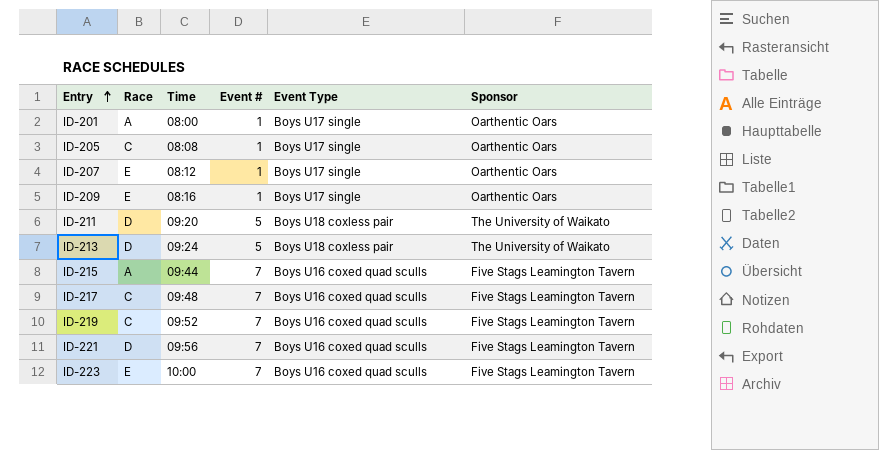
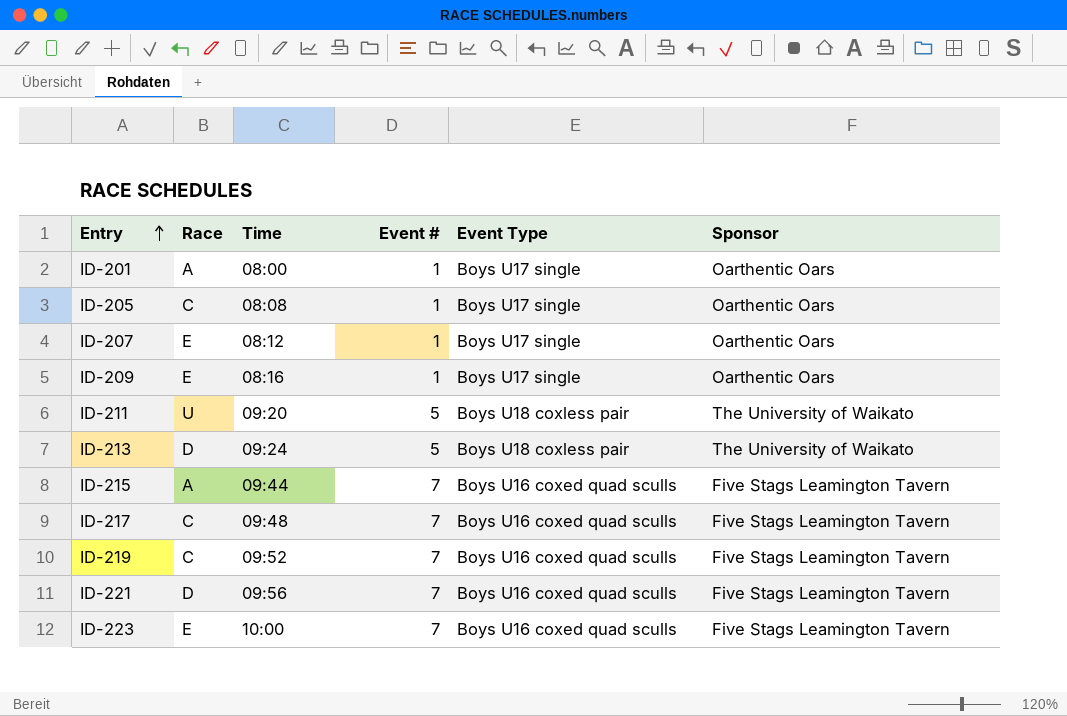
ID-211 | Race: D -> U

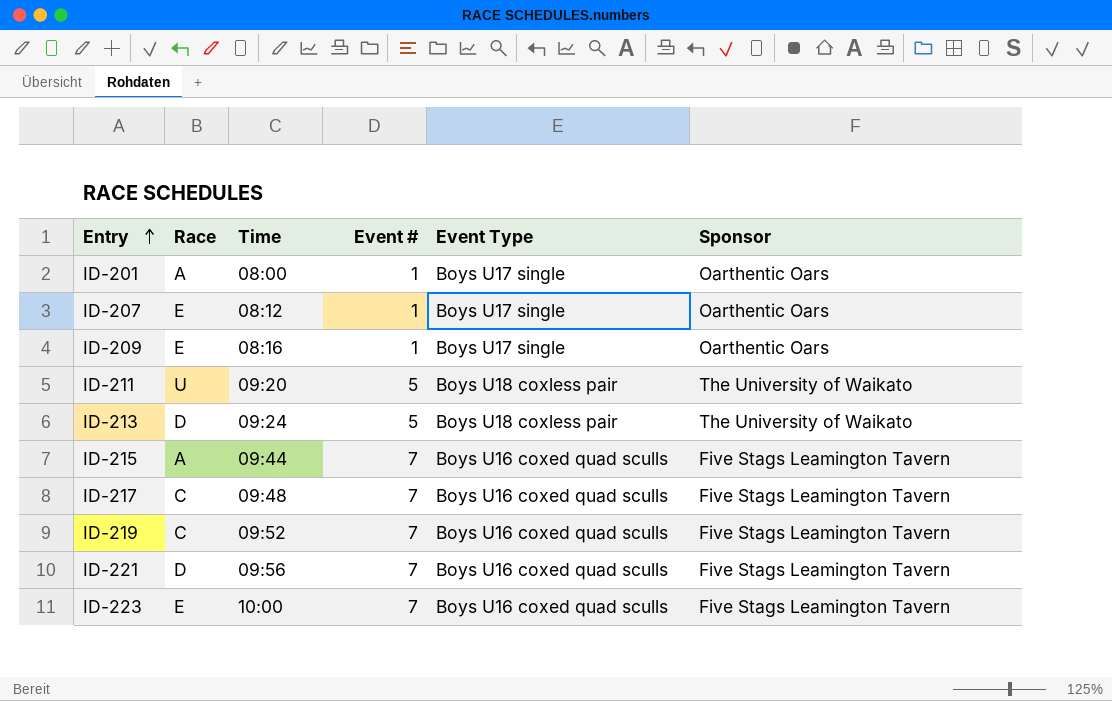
row ID-205: C | 08:08 | 1 | Boys U17 single | Oarthentic Oars -> none

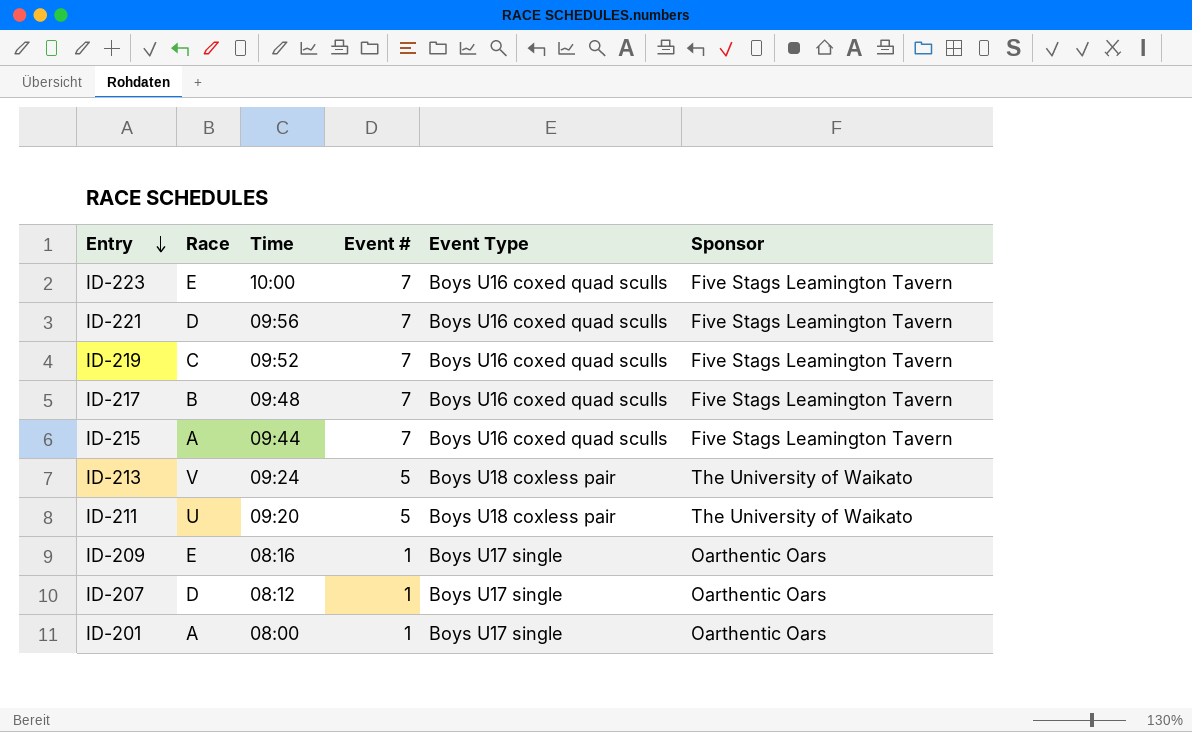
row order: Entry ascending -> Entry descending
ID-217 | Race: C -> B
ID-213 | Race: D -> V
ID-207 | Race: E -> D

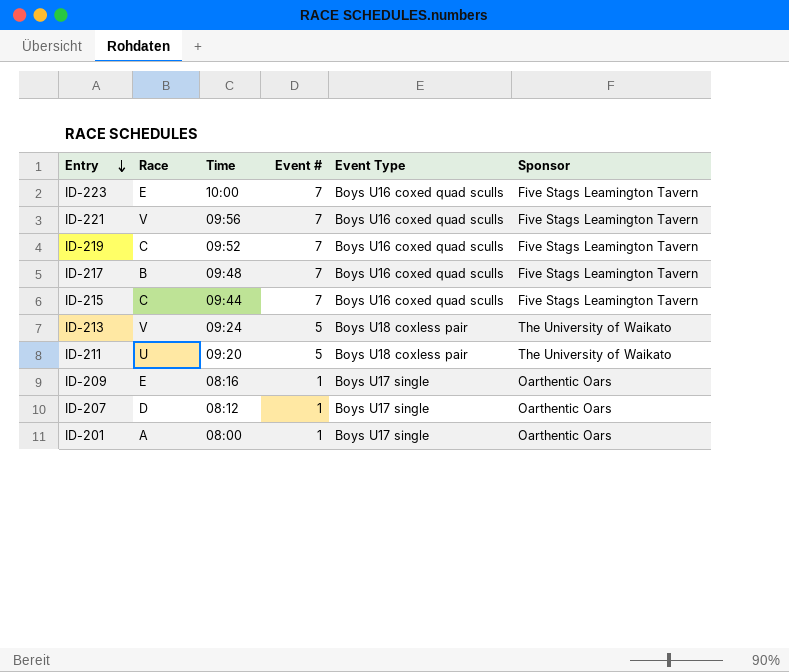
ID-221 | Race: D -> V
ID-215 | Race: A -> C

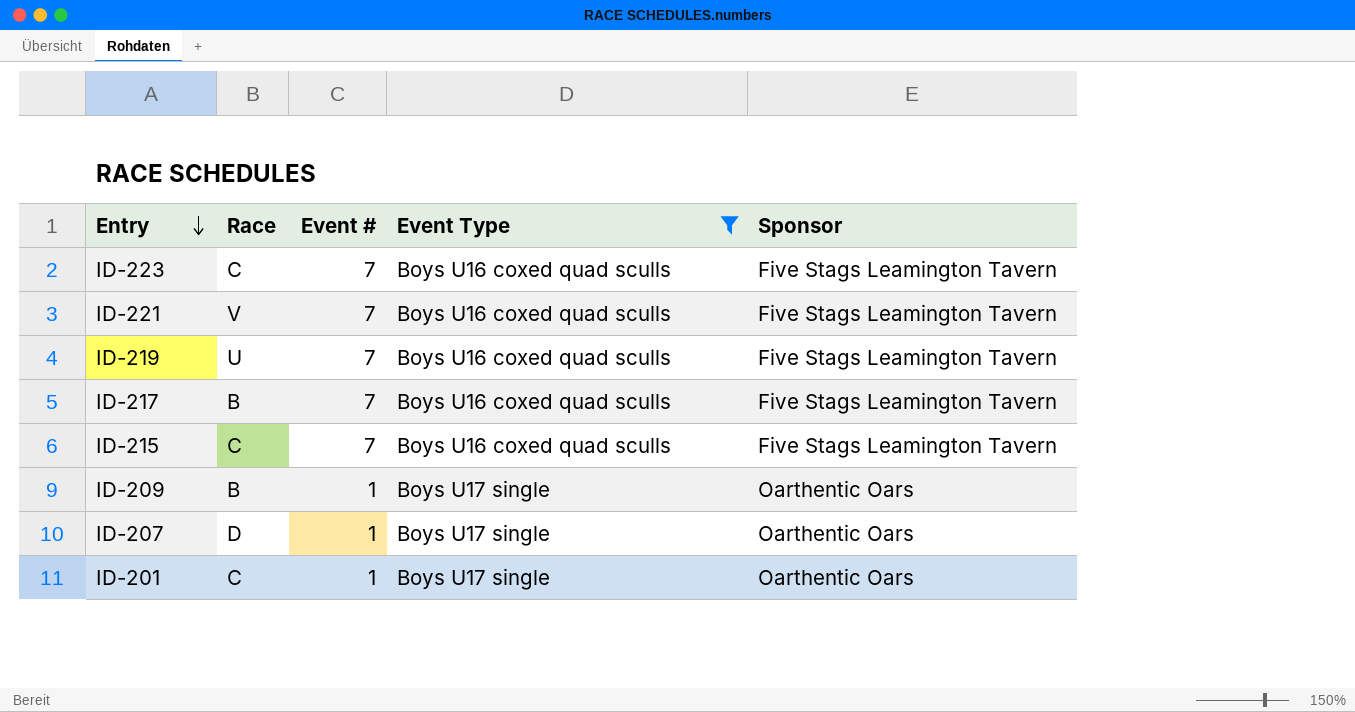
filter: none -> Event Type != Boys U18 coxless pair
column Time | position: 3 -> none
ID-223 | Race: E -> C
ID-219 | Race: C -> U
ID-209 | Race: E -> B
ID-201 | Race: A -> C

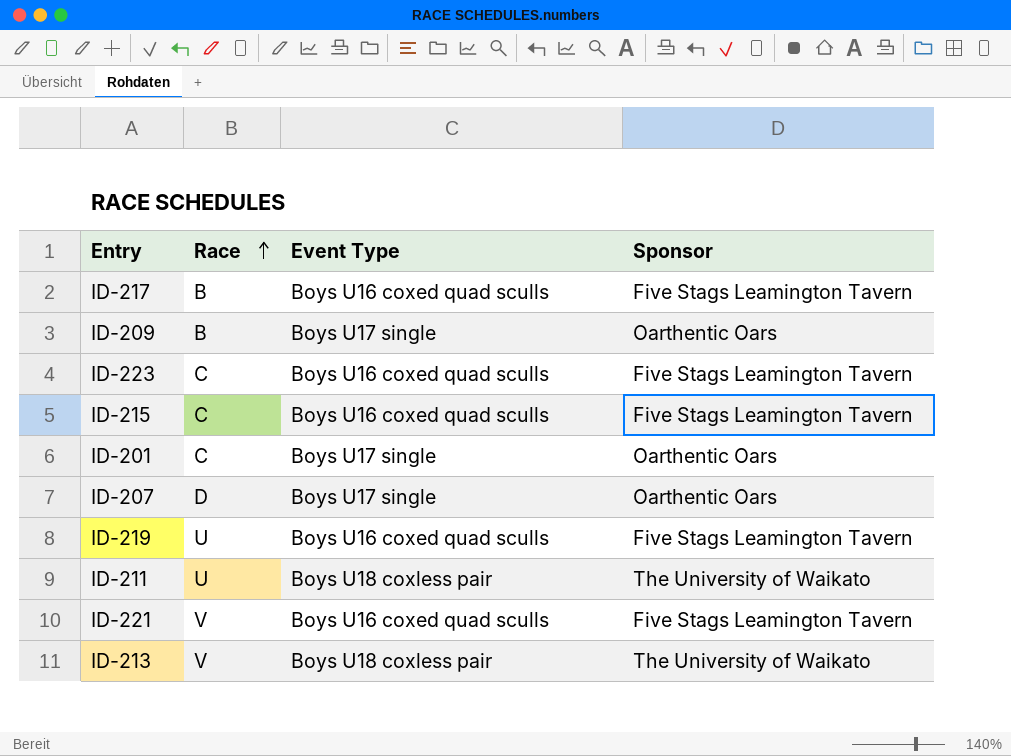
filter: Event Type != Boys U18 coxless pair -> none
row order: Entry descending -> Race ascending
column Event # | position: 3 -> none

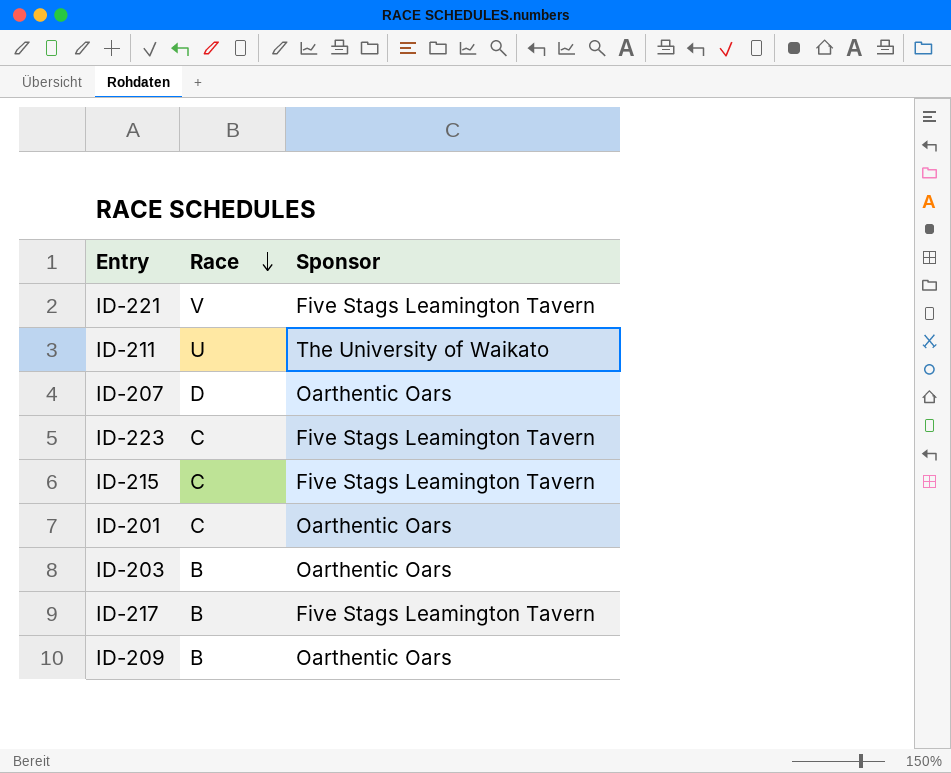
row order: Race ascending -> Race descending
column Event Type | position: 3 -> none
row ID-219: U | Boys U16 coxed quad sculls | Five Stags Leamington Tavern -> none
row ID-213: V | Boys U18 coxless pair | The University of Waikato -> none
row ID-203: none -> B | Oarthentic Oars

